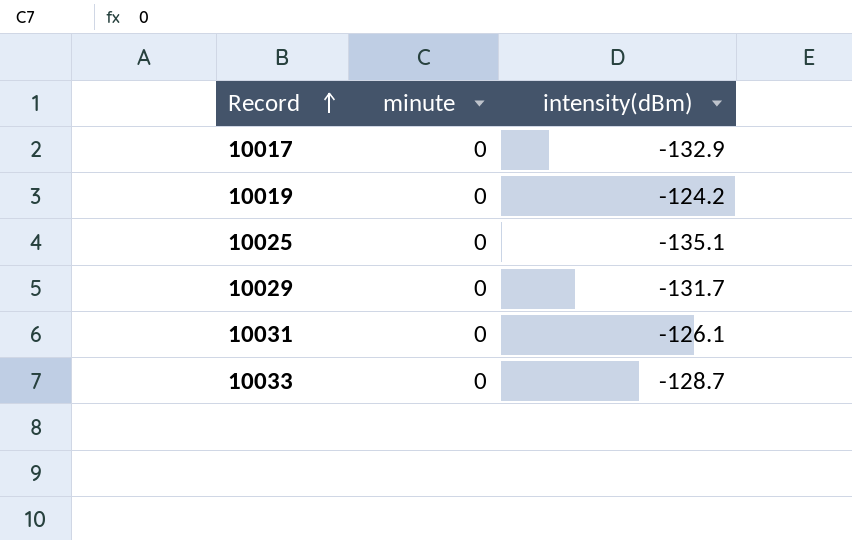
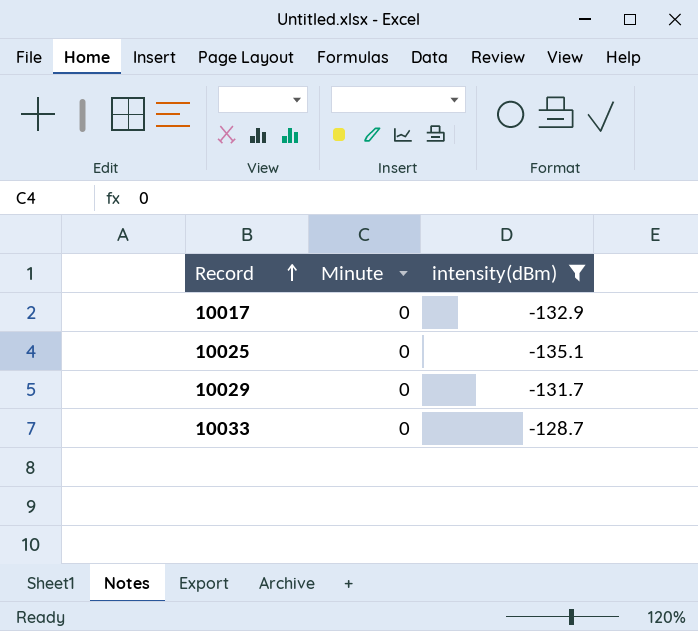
filter: none -> intensity(dBm) <= -128.7
column name: minute -> Minute

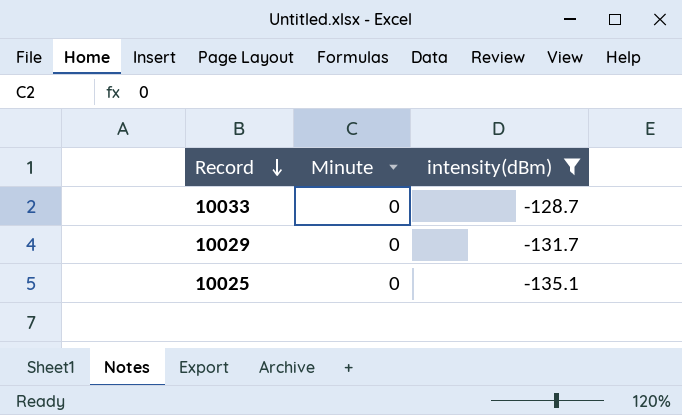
row order: Record ascending -> Record descending
row 10017: 0 | -132.9 -> none

